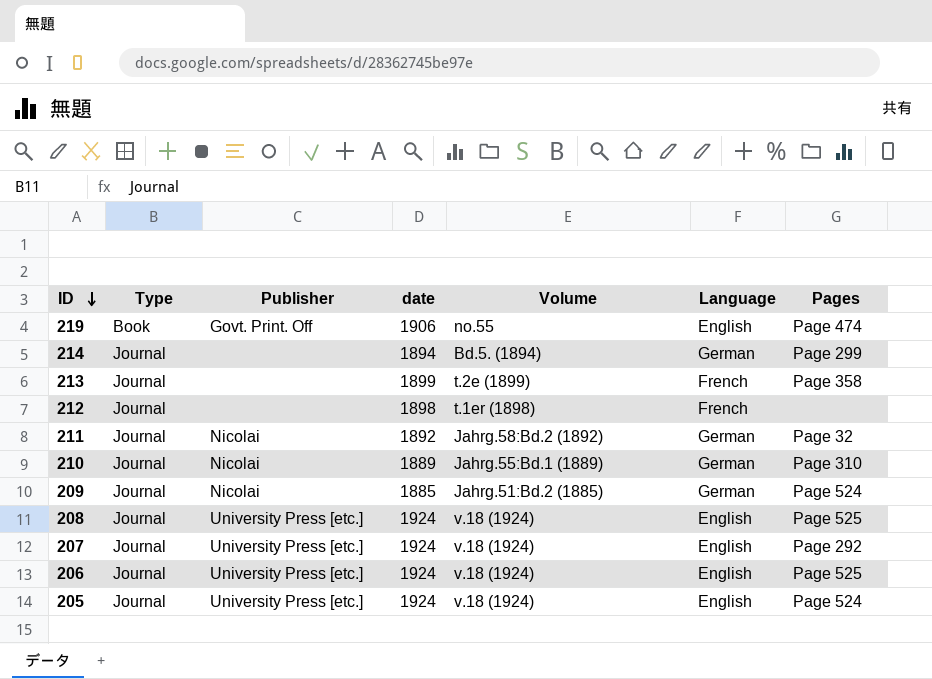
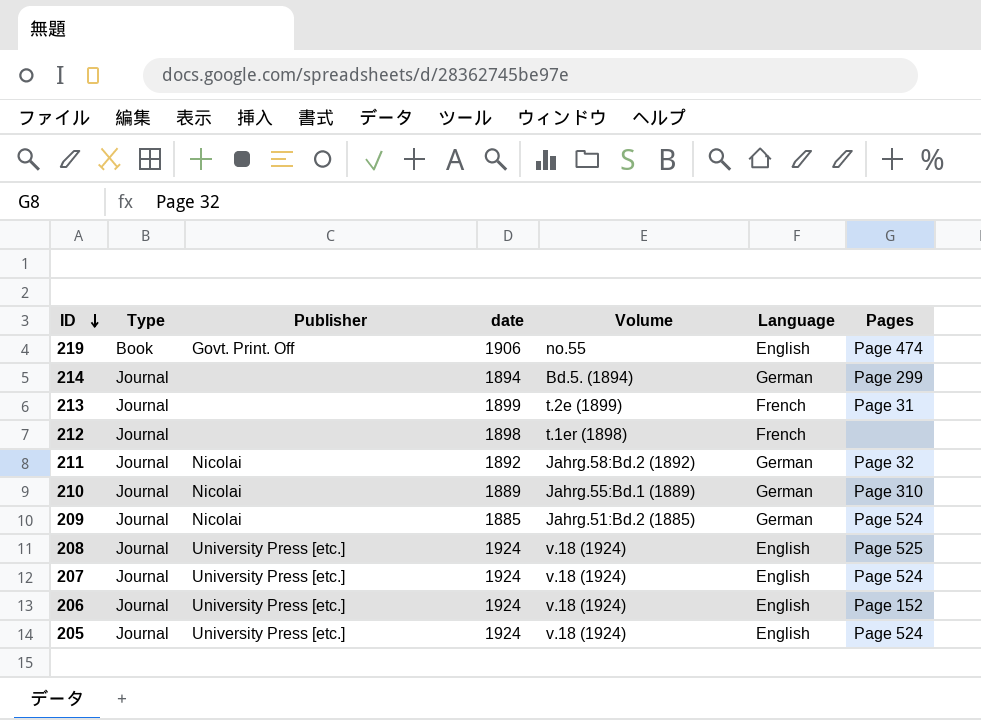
213 | Pages: Page 358 -> Page 31
207 | Pages: Page 292 -> Page 524
206 | Pages: Page 525 -> Page 152

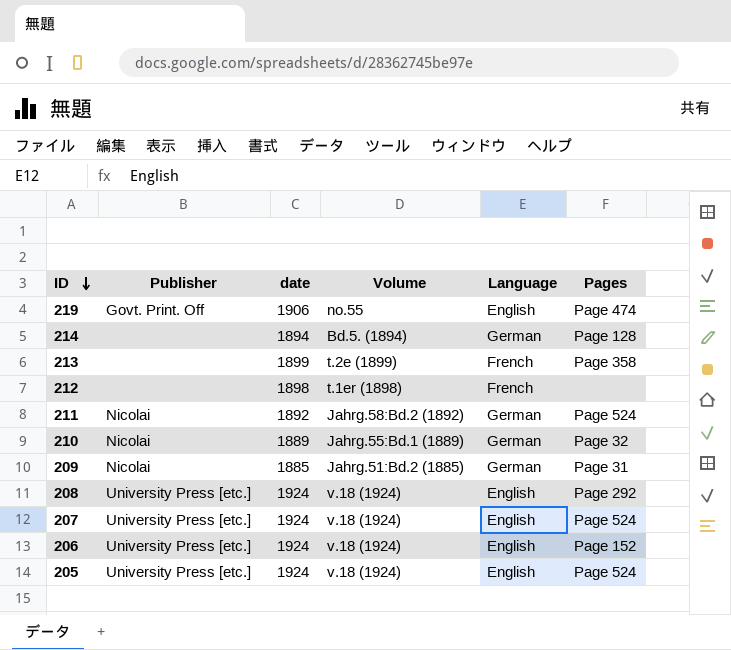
column Type | position: 2 -> none
214 | Pages: Page 299 -> Page 128
213 | Pages: Page 31 -> Page 358
211 | Pages: Page 32 -> Page 524
210 | Pages: Page 310 -> Page 32
209 | Pages: Page 524 -> Page 31
208 | Pages: Page 525 -> Page 292

